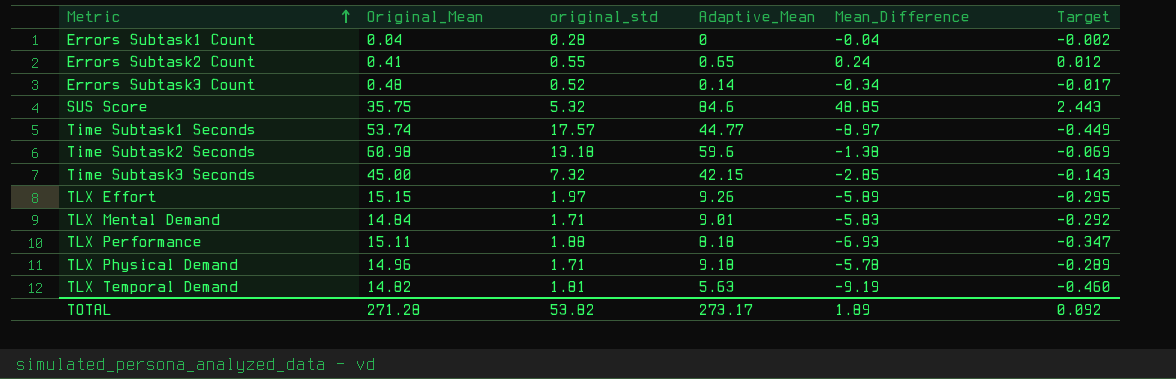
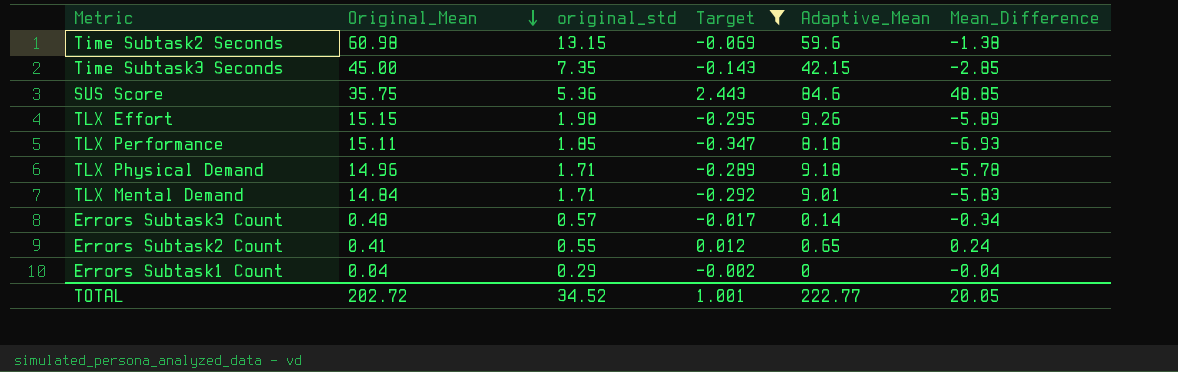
filter: none -> Target >= -0.347
row order: Metric ascending -> Original_Mean descending
column Target | position: 6 -> 4
Time Subtask2 Seconds | original_std: 13.18 -> 13.15
Time Subtask3 Seconds | original_std: 7.32 -> 7.35
SUS Score | original_std: 5.32 -> 5.36
TLX Effort | original_std: 1.97 -> 1.98
TLX Performance | original_std: 1.88 -> 1.85
Errors Subtask3 Count | original_std: 0.52 -> 0.57
Errors Subtask1 Count | original_std: 0.28 -> 0.29
TOTAL | Original_Mean: 271.28 -> 202.72
TOTAL | original_std: 53.82 -> 34.52
TOTAL | Target: 0.092 -> 1.001
TOTAL | Adaptive_Mean: 273.17 -> 222.77
TOTAL | Mean_Difference: 1.89 -> 20.05

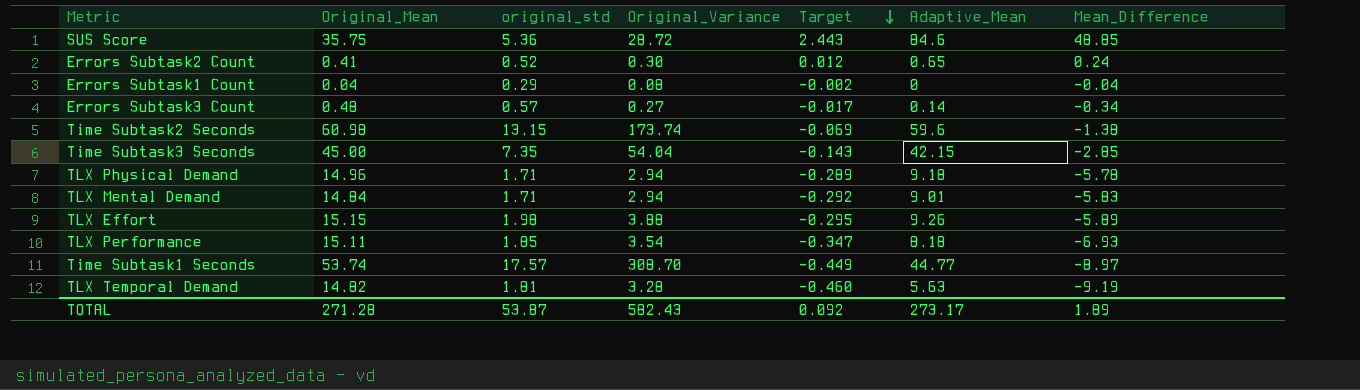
filter: Target >= -0.347 -> none
row order: Original_Mean descending -> Target descending
column Original_Variance | position: none -> 4
Errors Subtask2 Count | original_std: 0.55 -> 0.52
TOTAL | Original_Mean: 202.72 -> 271.28
TOTAL | original_std: 34.52 -> 53.87
TOTAL | Target: 1.001 -> 0.092
TOTAL | Adaptive_Mean: 222.77 -> 273.17
TOTAL | Mean_Difference: 20.05 -> 1.89

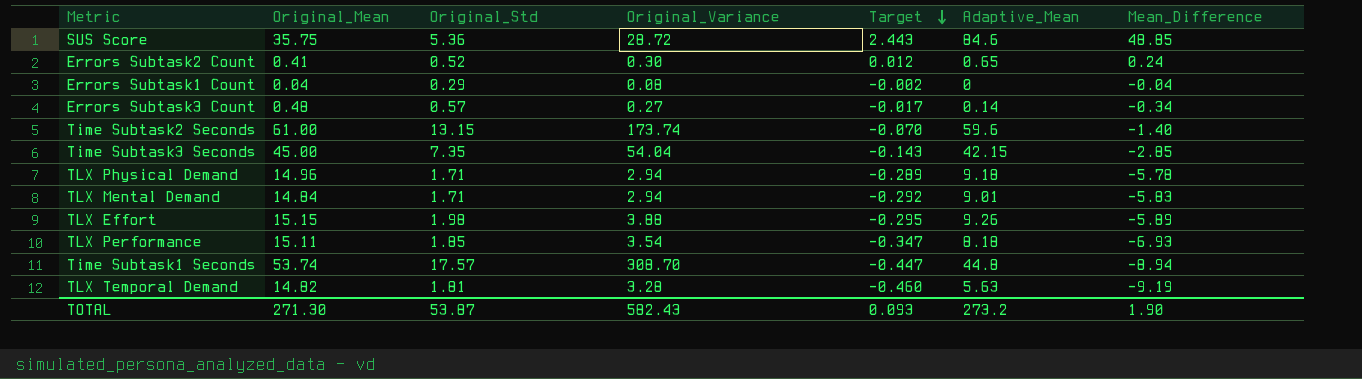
column name: original_std -> Original_Std
Time Subtask2 Seconds | Original_Mean: 60.98 -> 61.00
Time Subtask2 Seconds | Target: -0.069 -> -0.070
Time Subtask2 Seconds | Mean_Difference: -1.38 -> -1.40
Time Subtask1 Seconds | Target: -0.449 -> -0.447
Time Subtask1 Seconds | Adaptive_Mean: 44.77 -> 44.8
Time Subtask1 Seconds | Mean_Difference: -8.97 -> -8.94
TOTAL | Original_Mean: 271.28 -> 271.30
TOTAL | Target: 0.092 -> 0.093
TOTAL | Adaptive_Mean: 273.17 -> 273.2
TOTAL | Mean_Difference: 1.89 -> 1.90

